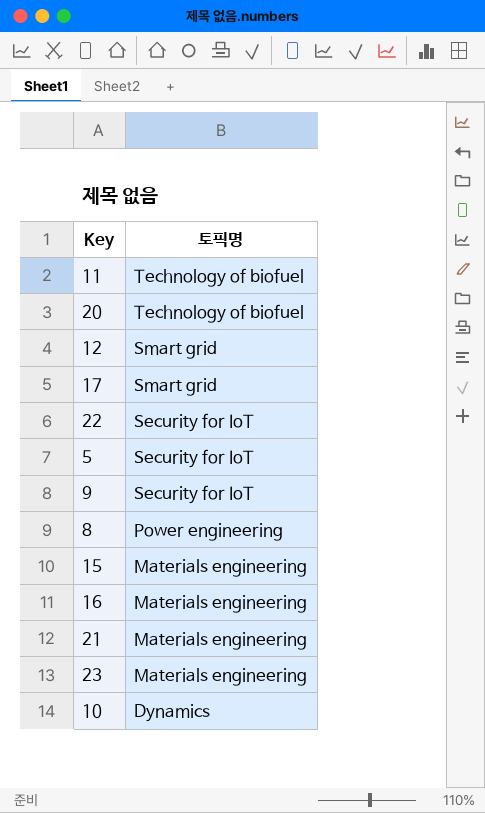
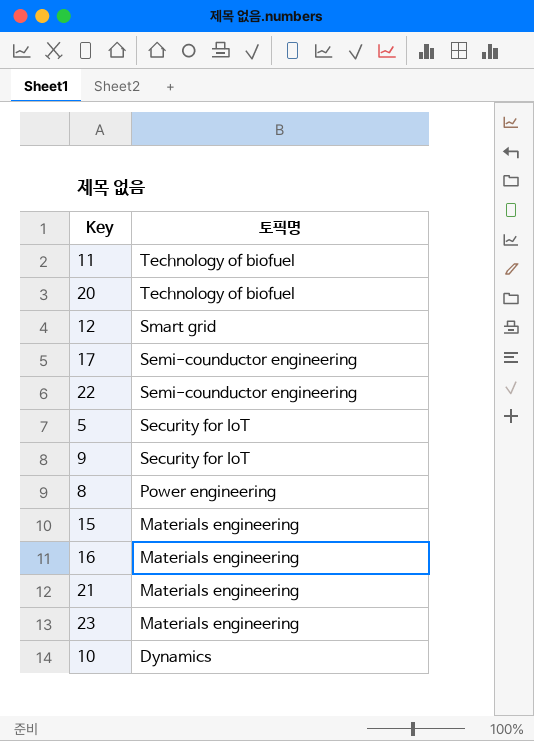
17 | 토픽명: Smart grid -> Semi-counductor engineering
22 | 토픽명: Security for IoT -> Semi-counductor engineering

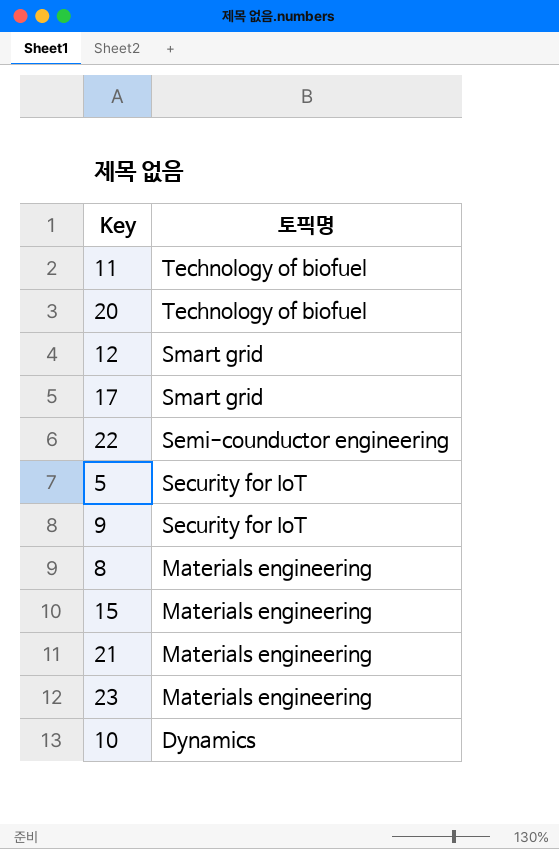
row 16: Materials engineering -> none
17 | 토픽명: Semi-counductor engineering -> Smart grid
8 | 토픽명: Power engineering -> Materials engineering

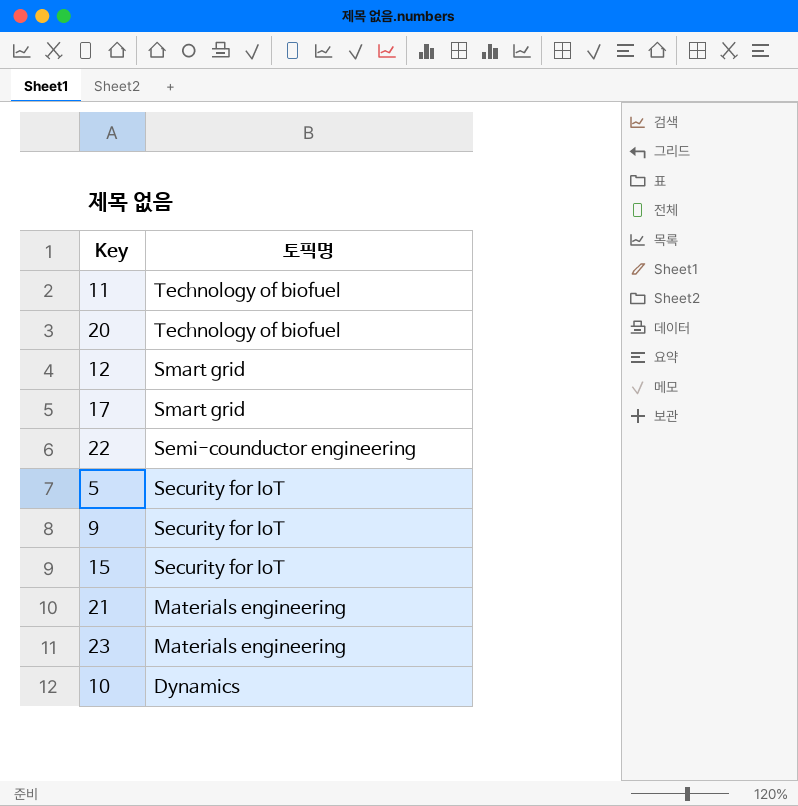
row 8: Materials engineering -> none
15 | 토픽명: Materials engineering -> Security for IoT

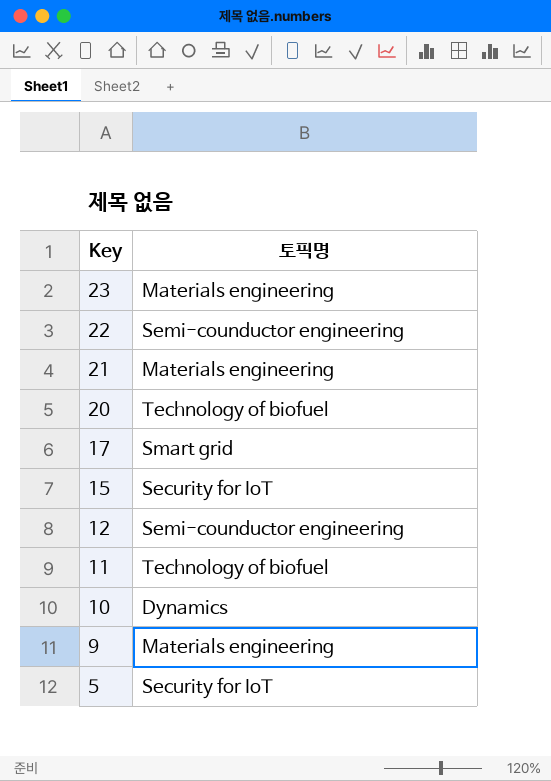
row order: 토픽명 descending -> Key descending
12 | 토픽명: Smart grid -> Semi-counductor engineering
9 | 토픽명: Security for IoT -> Materials engineering

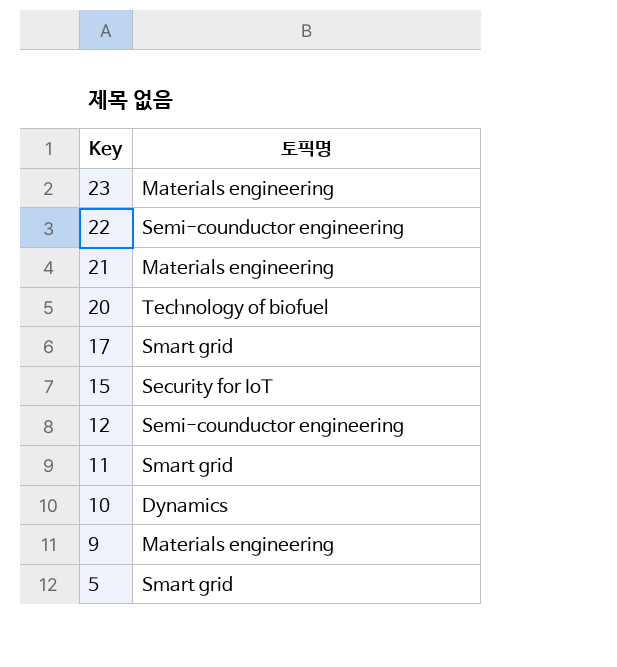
11 | 토픽명: Technology of biofuel -> Smart grid
5 | 토픽명: Security for IoT -> Smart grid

